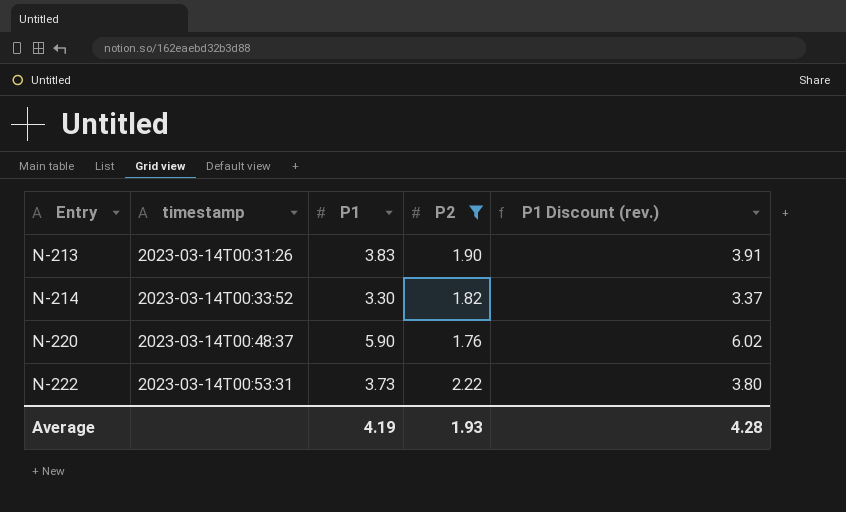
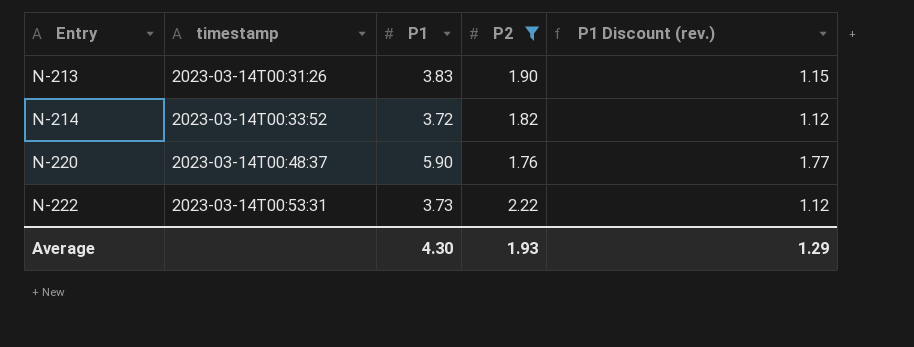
column P1 Discount (rev.) | formula: [P1] * 1.02 -> [P1] * 0.3
N-214 | P1: 3.30 -> 3.72
Average | P1: 4.19 -> 4.30
Average | P1 Discount (rev.): 4.28 -> 1.29

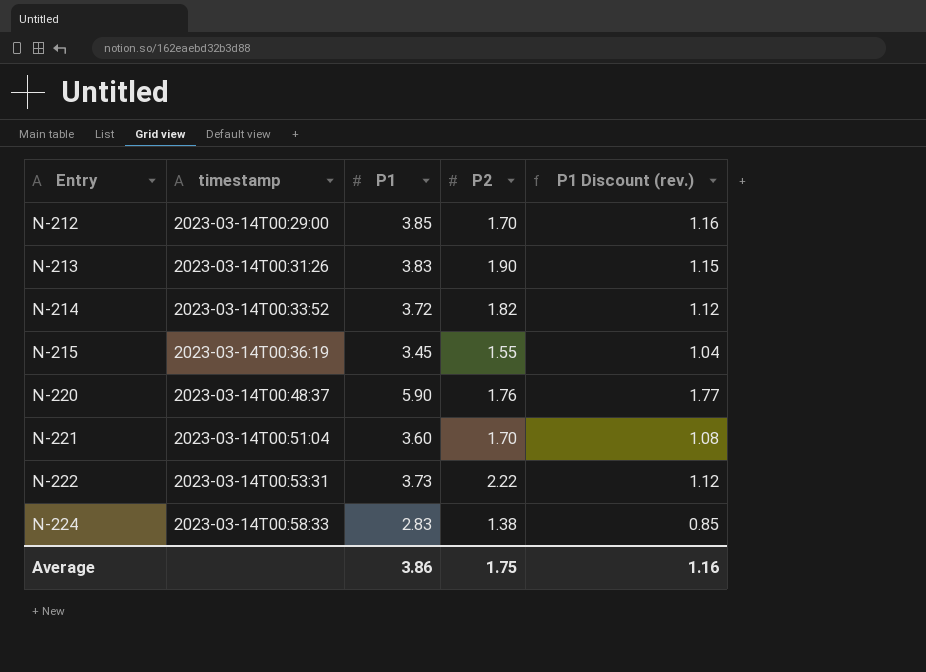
filter: P2 >= 1.76 -> none
Average | P1: 4.30 -> 3.86
Average | P2: 1.93 -> 1.75
Average | P1 Discount (rev.): 1.29 -> 1.16

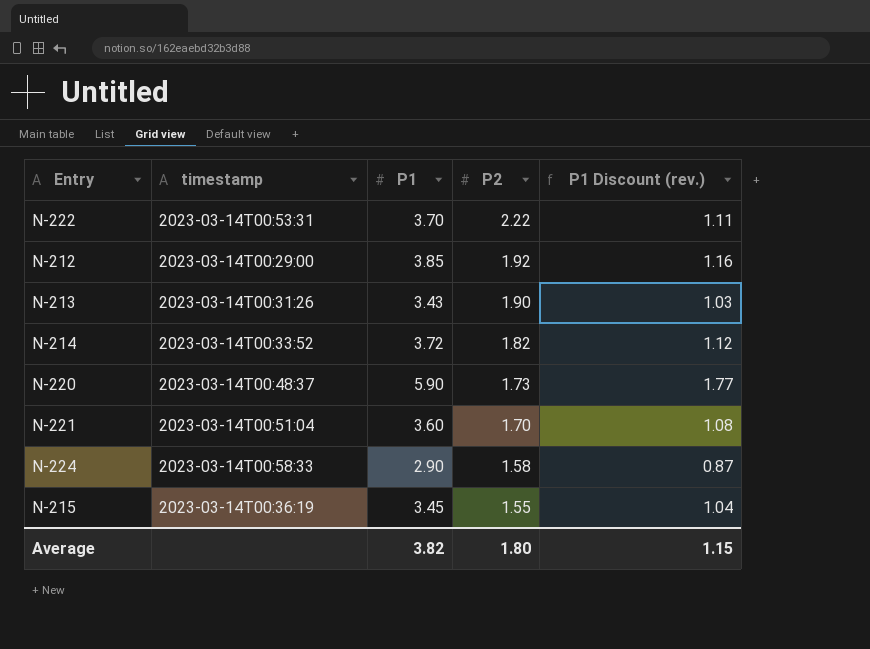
row order: Entry ascending -> P2 descending
N-222 | P1: 3.73 -> 3.70
N-222 | P1 Discount (rev.): 1.12 -> 1.11
N-212 | P2: 1.70 -> 1.92
N-213 | P1: 3.83 -> 3.43
N-213 | P1 Discount (rev.): 1.15 -> 1.03
N-220 | P2: 1.76 -> 1.73
N-224 | P1: 2.83 -> 2.90
N-224 | P2: 1.38 -> 1.58
N-224 | P1 Discount (rev.): 0.85 -> 0.87
Average | P1: 3.86 -> 3.82
Average | P2: 1.75 -> 1.80
Average | P1 Discount (rev.): 1.16 -> 1.15

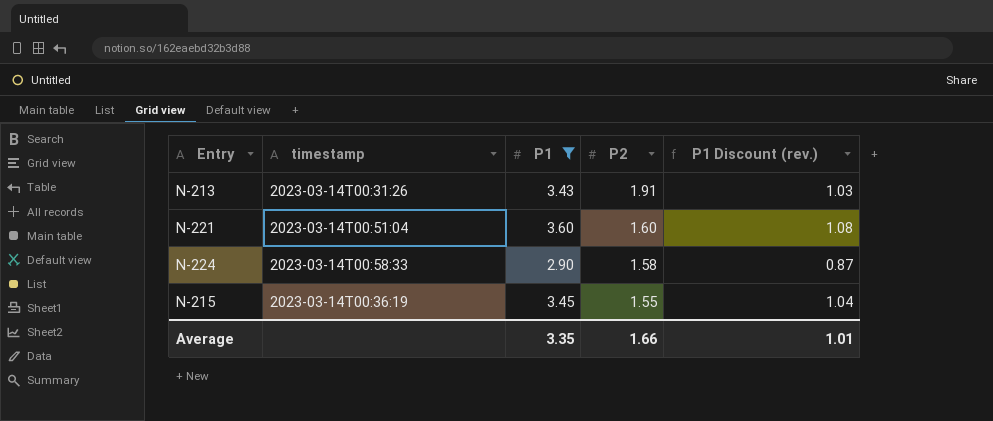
filter: none -> P1 <= 3.60
N-213 | P2: 1.90 -> 1.91
N-221 | P2: 1.70 -> 1.60
Average | P1: 3.82 -> 3.35
Average | P2: 1.80 -> 1.66
Average | P1 Discount (rev.): 1.15 -> 1.01

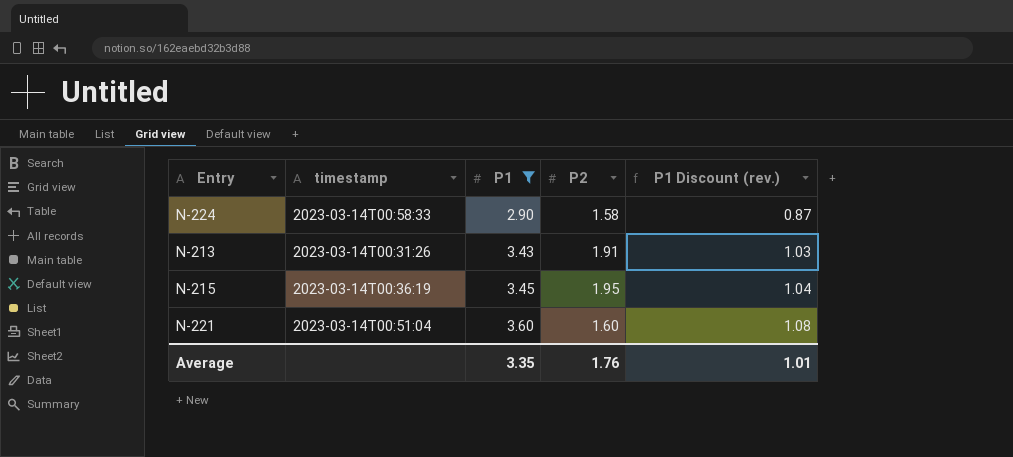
row order: P2 descending -> P1 ascending
N-215 | P2: 1.55 -> 1.95
Average | P2: 1.66 -> 1.76

